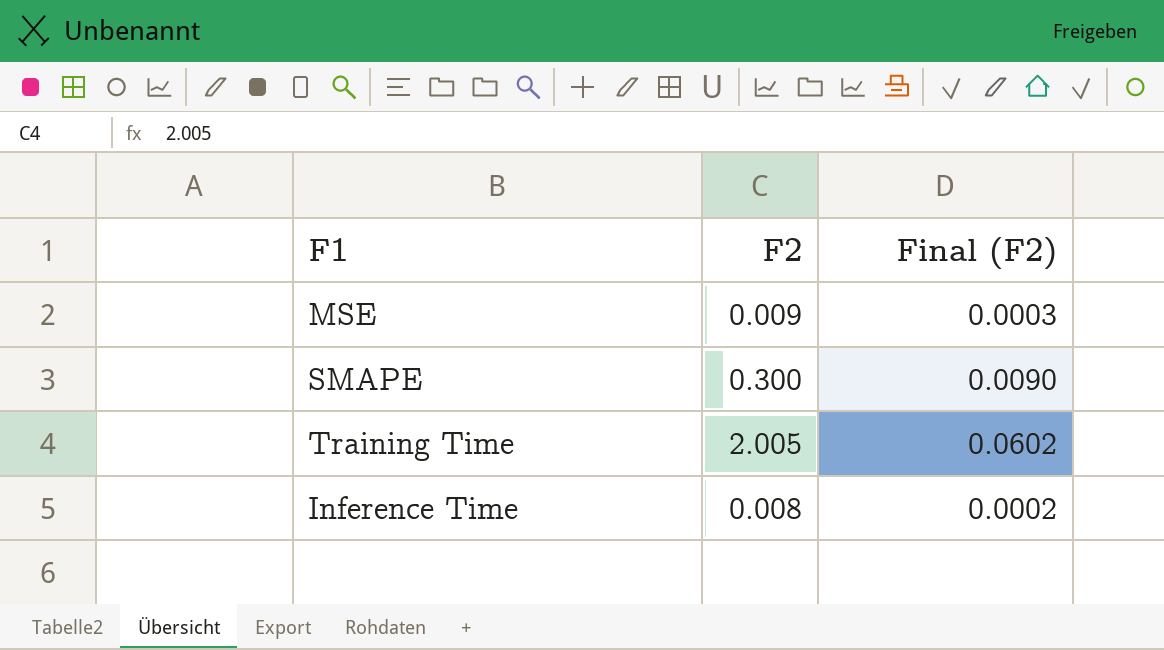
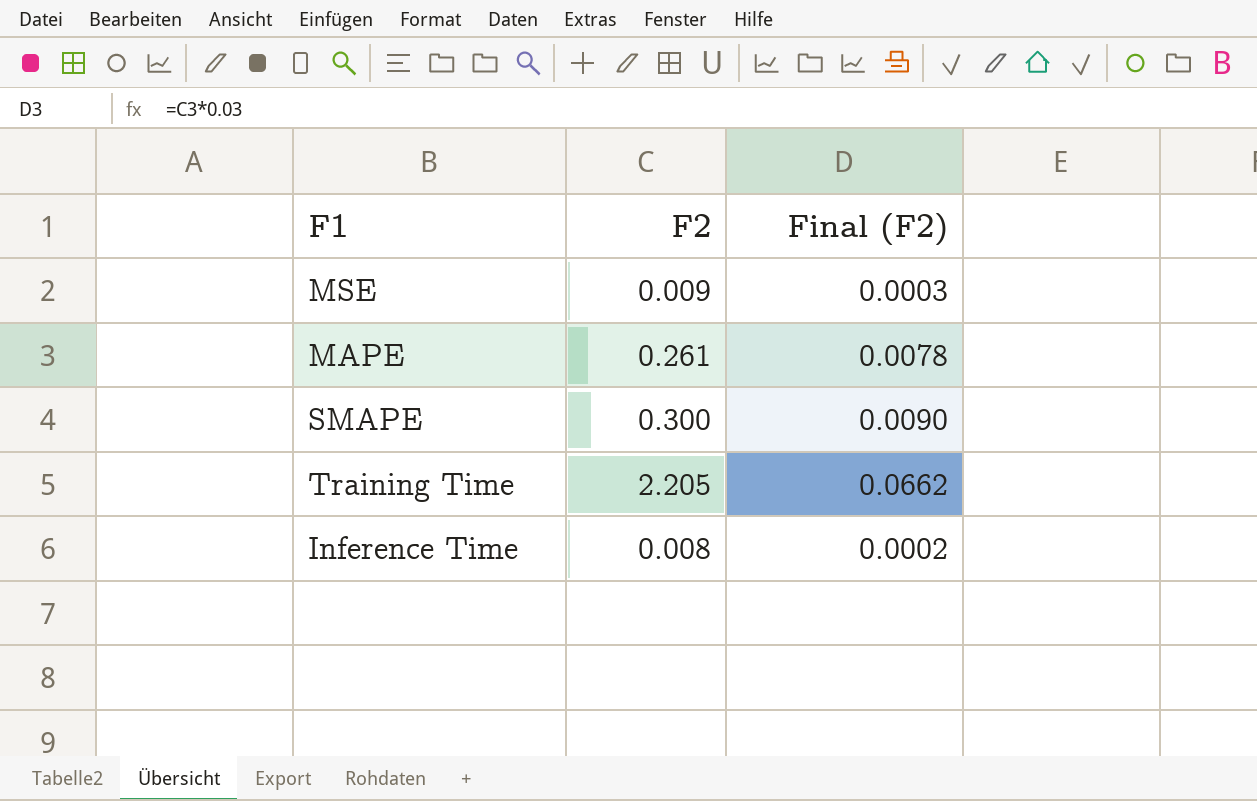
row MAPE: none -> 0.261 | 0.0078
Training Time | F2: 2.005 -> 2.205
Training Time | Final (F2): 0.0602 -> 0.0662

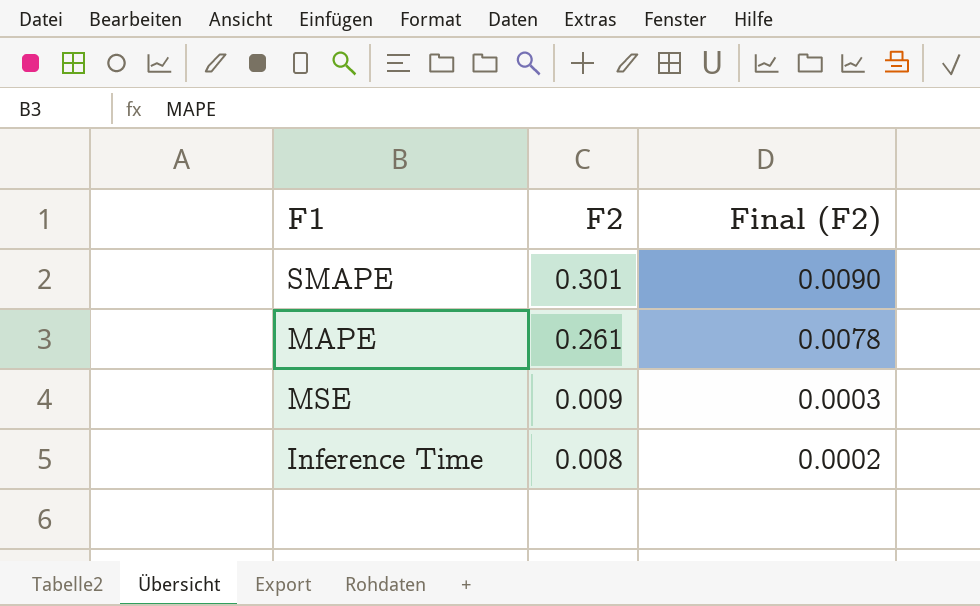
row order: none -> F2 descending
row Training Time: 2.205 | 0.0662 -> none
SMAPE | F2: 0.300 -> 0.301

